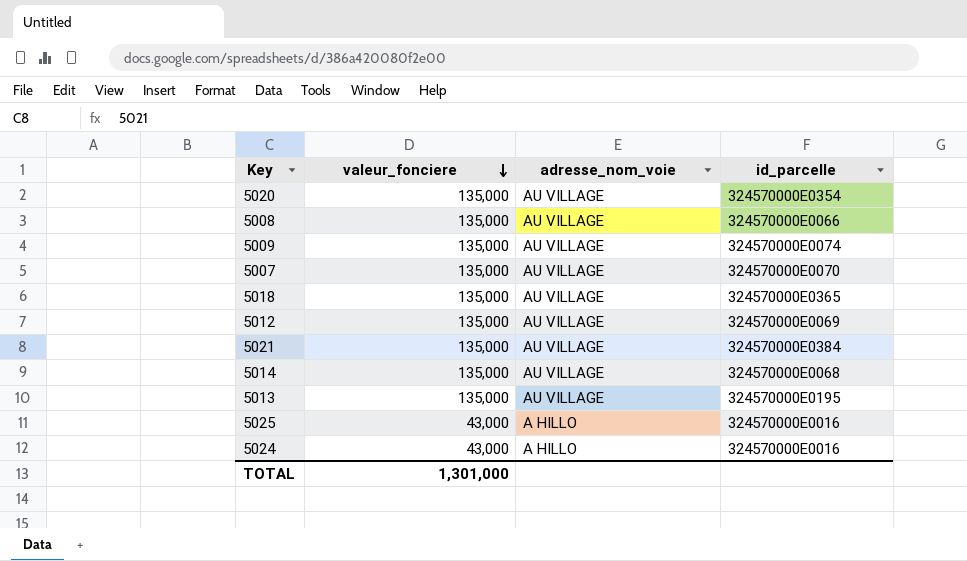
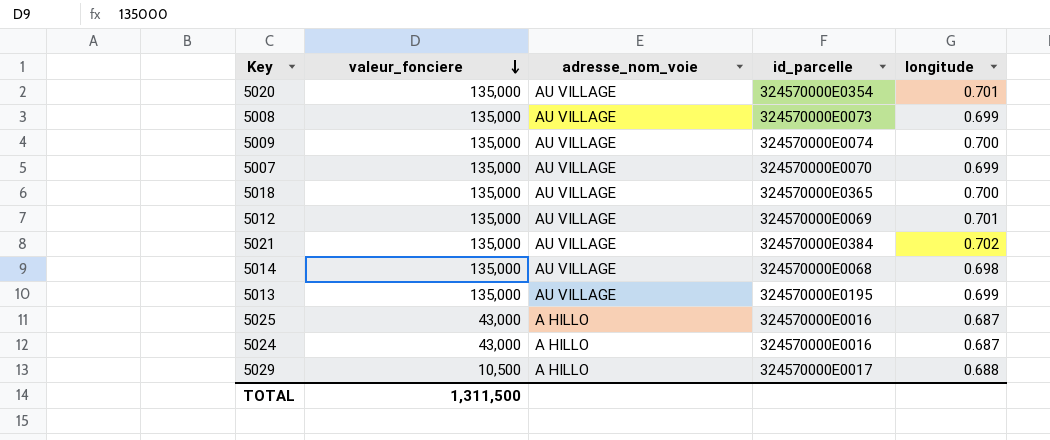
column longitude | position: none -> 5
5008 | id_parcelle: 324570000E0066 -> 324570000E0073
row 5029: none -> 10,500 | A HILLO | 324570000E0017 | 0.688
TOTAL | valeur_fonciere: 1,301,000 -> 1,311,500

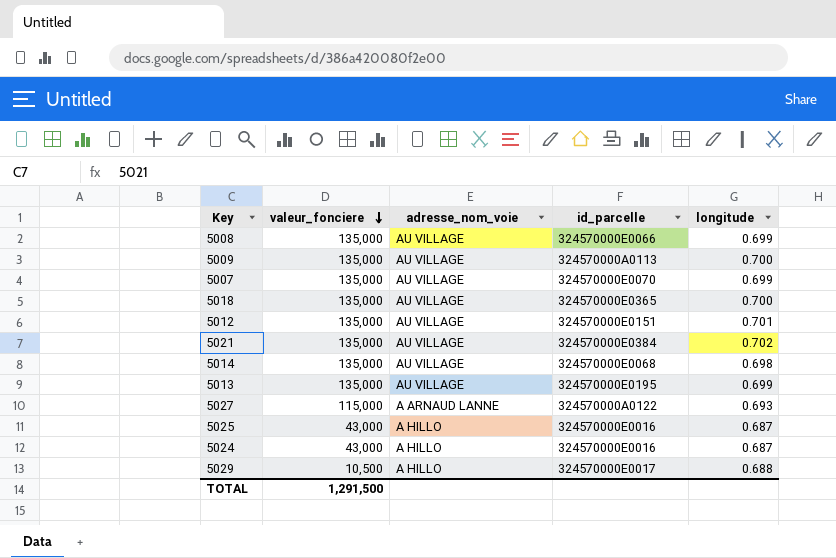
row 5020: 135,000 | AU VILLAGE | 324570000E0354 | 0.701 -> none
5008 | id_parcelle: 324570000E0073 -> 324570000E0066
5009 | id_parcelle: 324570000E0074 -> 324570000A0113
5012 | id_parcelle: 324570000E0069 -> 324570000E0151
row 5027: none -> 115,000 | A ARNAUD LANNE | 324570000A0122 | 0.693
TOTAL | valeur_fonciere: 1,311,500 -> 1,291,500

